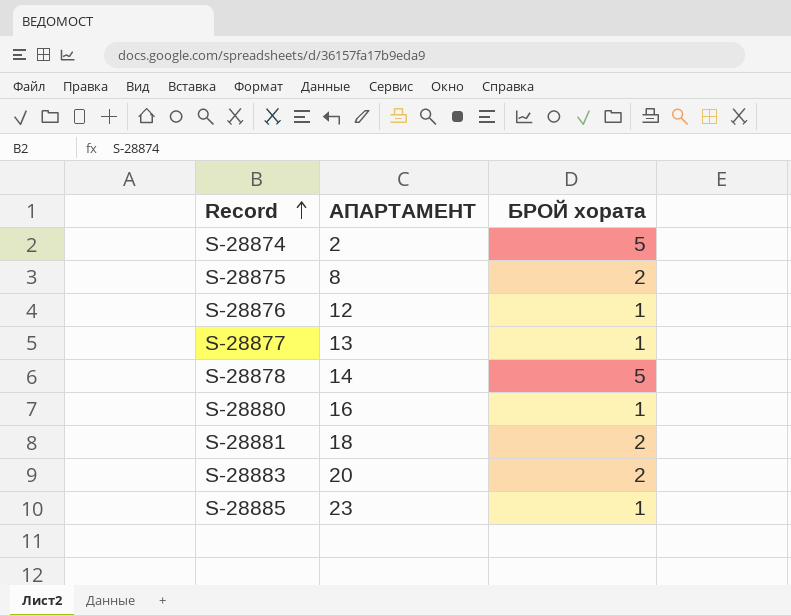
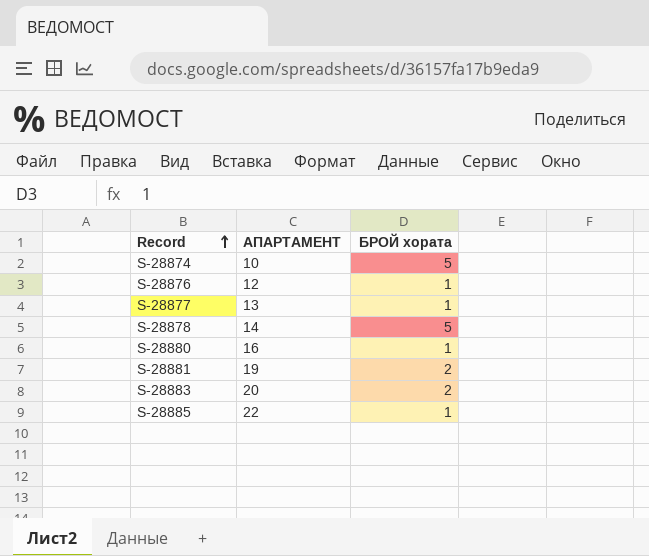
row S-28875: 8 | 2 -> none
S-28874 | АПАРТАМЕНТ: 2 -> 10
S-28881 | АПАРТАМЕНТ: 18 -> 19
S-28885 | АПАРТАМЕНТ: 23 -> 22

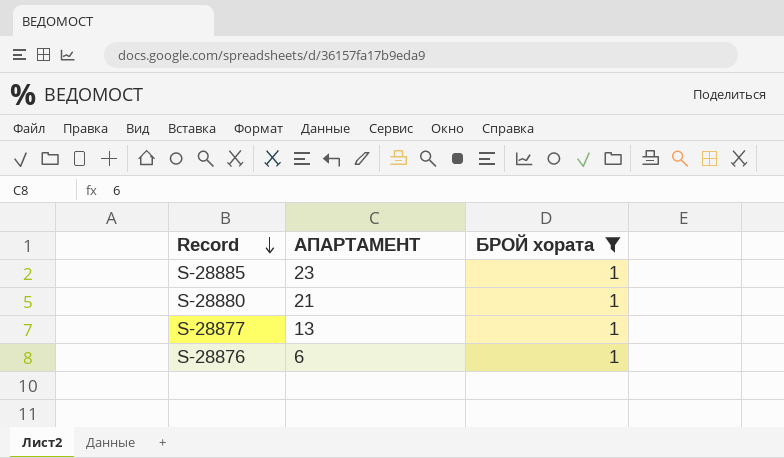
filter: none -> БРОЙ хората = 1
row order: Record ascending -> Record descending
S-28885 | АПАРТАМЕНТ: 22 -> 23
S-28880 | АПАРТАМЕНТ: 16 -> 21
S-28876 | АПАРТАМЕНТ: 12 -> 6

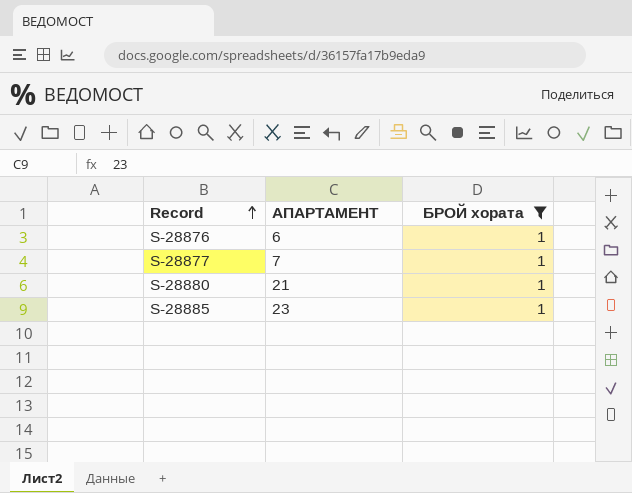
row order: Record descending -> Record ascending
S-28877 | АПАРТАМЕНТ: 13 -> 7

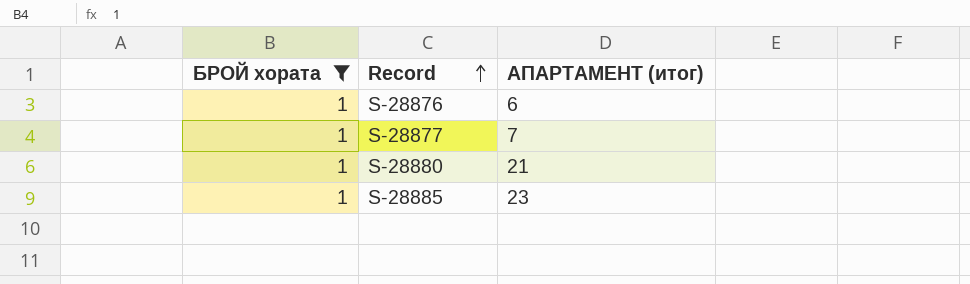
column БРОЙ хората | position: 3 -> 1
column name: АПАРТАМЕНТ -> АПАРТАМЕНТ (итог)

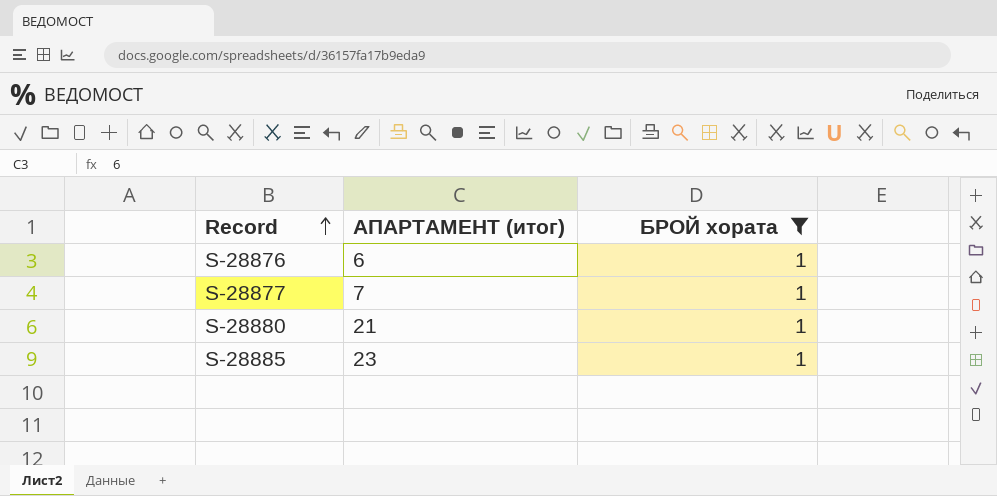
column БРОЙ хората | position: 1 -> 3

